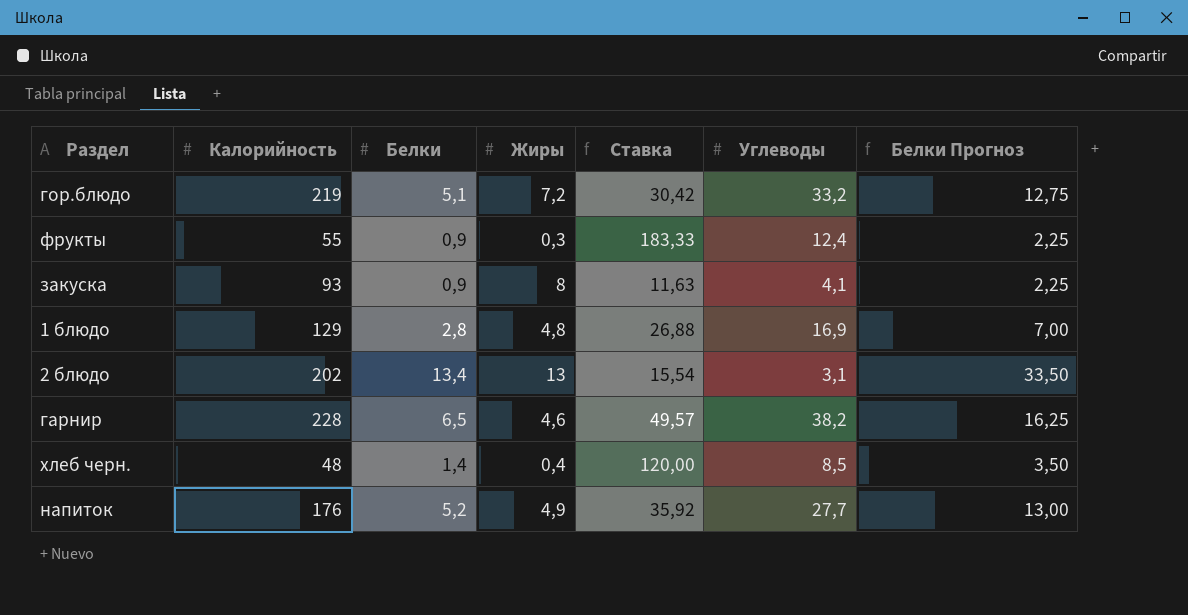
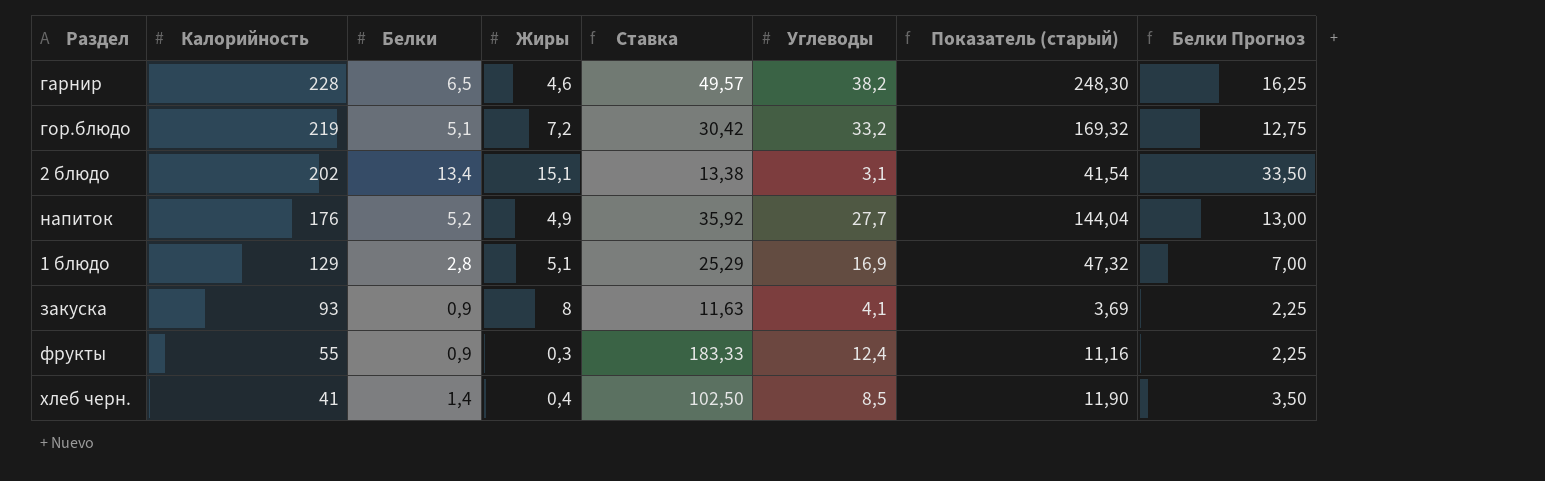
row order: none -> Калорийность descending
column Показатель (старый) | formula: none -> [Белки] * [Углеводы]
2 блюдо | Жиры: 13 -> 15,1
2 блюдо | Ставка: 15,54 -> 13,38
1 блюдо | Жиры: 4,8 -> 5,1
1 блюдо | Ставка: 26,88 -> 25,29
хлеб черн. | Калорийность: 48 -> 41
хлеб черн. | Ставка: 120,00 -> 102,50

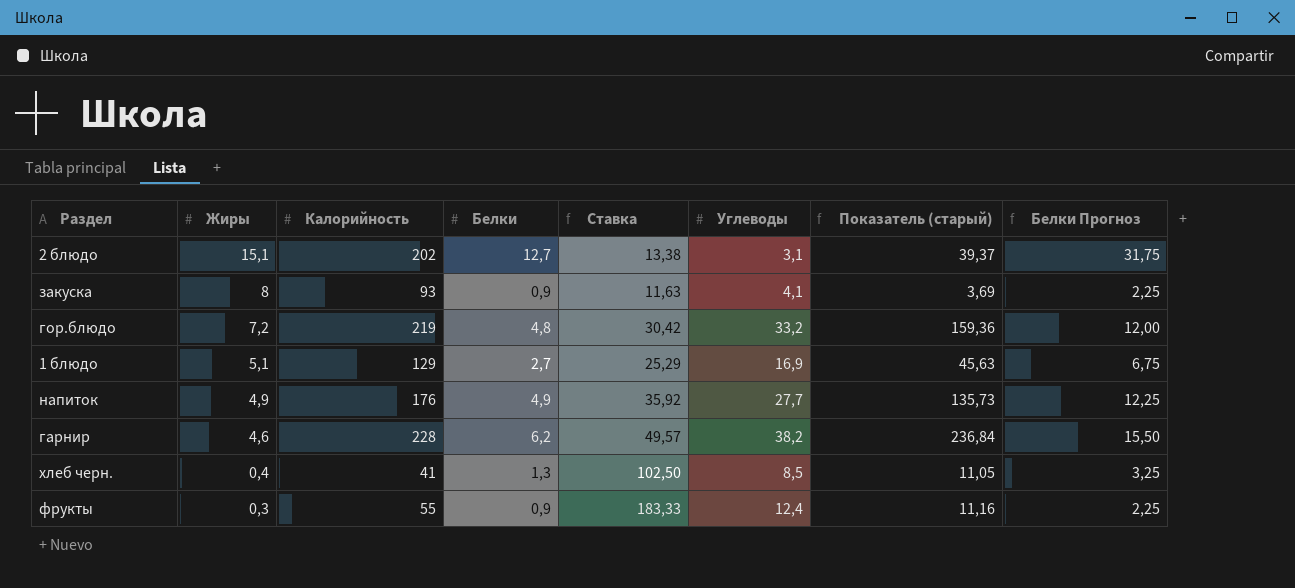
row order: Калорийность descending -> Жиры descending
column Жиры | position: 4 -> 2
2 блюдо | Белки: 13,4 -> 12,7
2 блюдо | Показатель (старый): 41,54 -> 39,37
2 блюдо | Белки Прогноз: 33,50 -> 31,75
гор.блюдо | Белки: 5,1 -> 4,8
гор.блюдо | Показатель (старый): 169,32 -> 159,36
гор.блюдо | Белки Прогноз: 12,75 -> 12,00
1 блюдо | Белки: 2,8 -> 2,7
1 блюдо | Показатель (старый): 47,32 -> 45,63
1 блюдо | Белки Прогноз: 7,00 -> 6,75
напиток | Белки: 5,2 -> 4,9
напиток | Показатель (старый): 144,04 -> 135,73
напиток | Белки Прогноз: 13,00 -> 12,25
гарнир | Белки: 6,5 -> 6,2
гарнир | Показатель (старый): 248,30 -> 236,84
гарнир | Белки Прогноз: 16,25 -> 15,50
хлеб черн. | Белки: 1,4 -> 1,3
хлеб черн. | Показатель (старый): 11,90 -> 11,05
хлеб черн. | Белки Прогноз: 3,50 -> 3,25

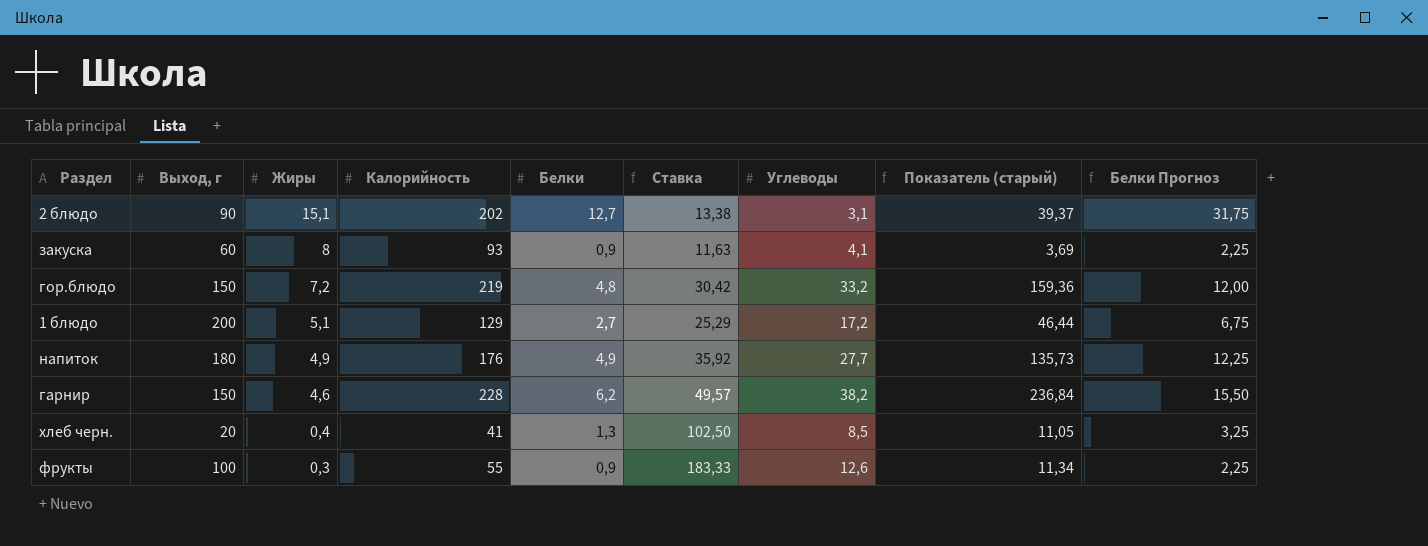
column Выход, г | position: none -> 2
1 блюдо | Углеводы: 16,9 -> 17,2
1 блюдо | Показатель (старый): 45,63 -> 46,44
фрукты | Углеводы: 12,4 -> 12,6
фрукты | Показатель (старый): 11,16 -> 11,34

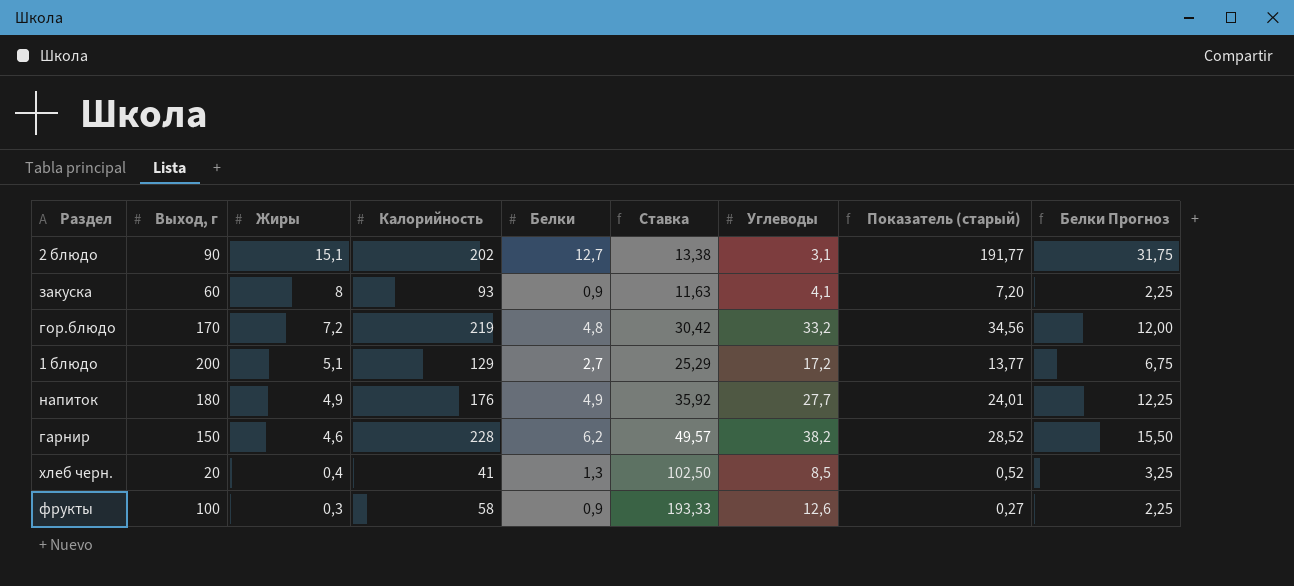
column Показатель (старый) | formula: [Белки] * [Углеводы] -> [Жиры] * [Белки]
гор.блюдо | Выход, г: 150 -> 170
фрукты | Калорийность: 55 -> 58
фрукты | Ставка: 183,33 -> 193,33

